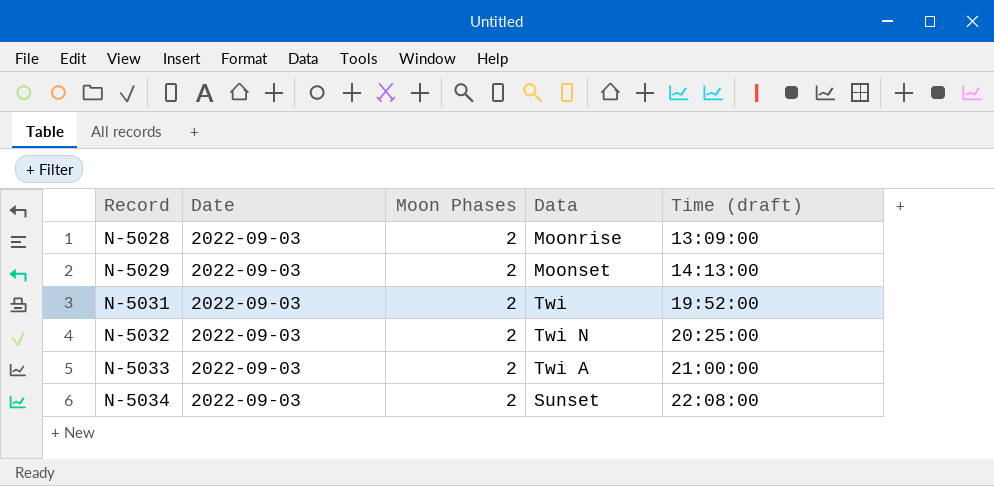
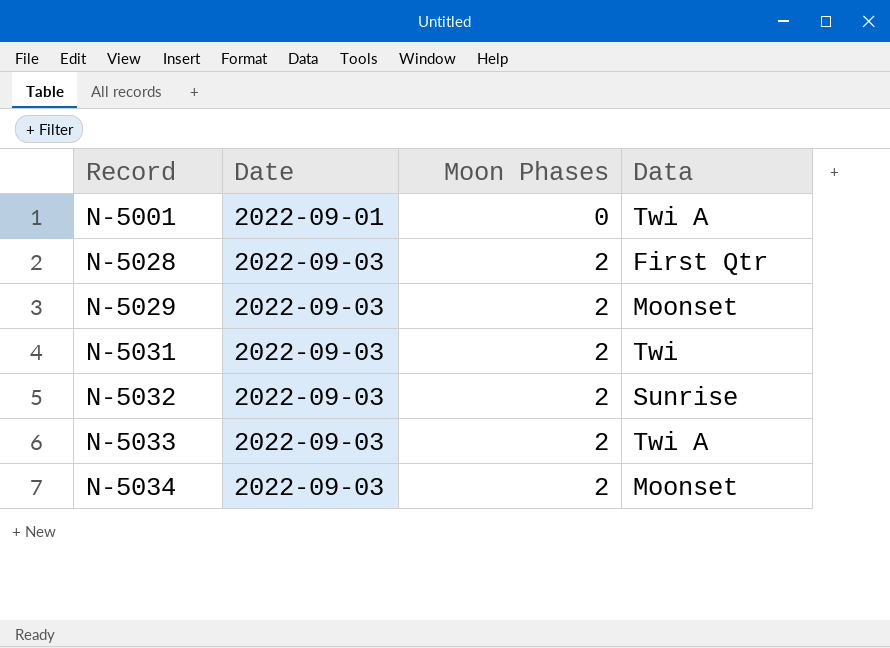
column Time (draft) | position: 5 -> none
row N-5001: none -> 2022-09-01 | 0 | Twi A
N-5028 | Data: Moonrise -> First Qtr
N-5032 | Data: Twi N -> Sunrise
N-5034 | Data: Sunset -> Moonset

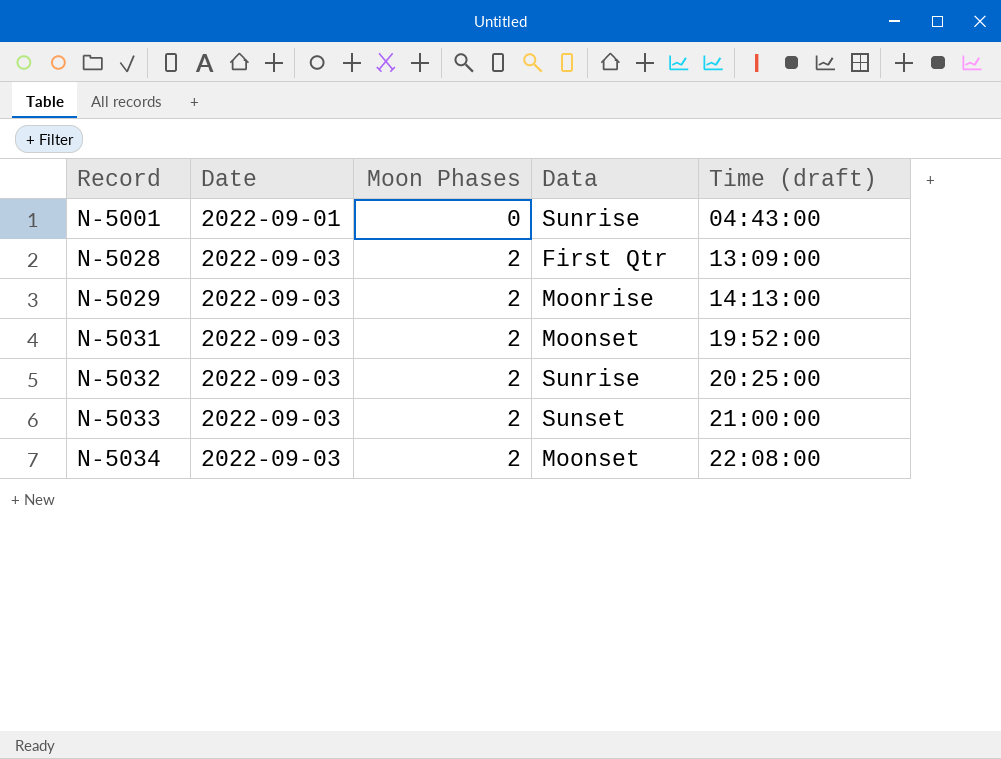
column Time (draft) | position: none -> 5
N-5001 | Data: Twi A -> Sunrise
N-5029 | Data: Moonset -> Moonrise
N-5031 | Data: Twi -> Moonset
N-5033 | Data: Twi A -> Sunset

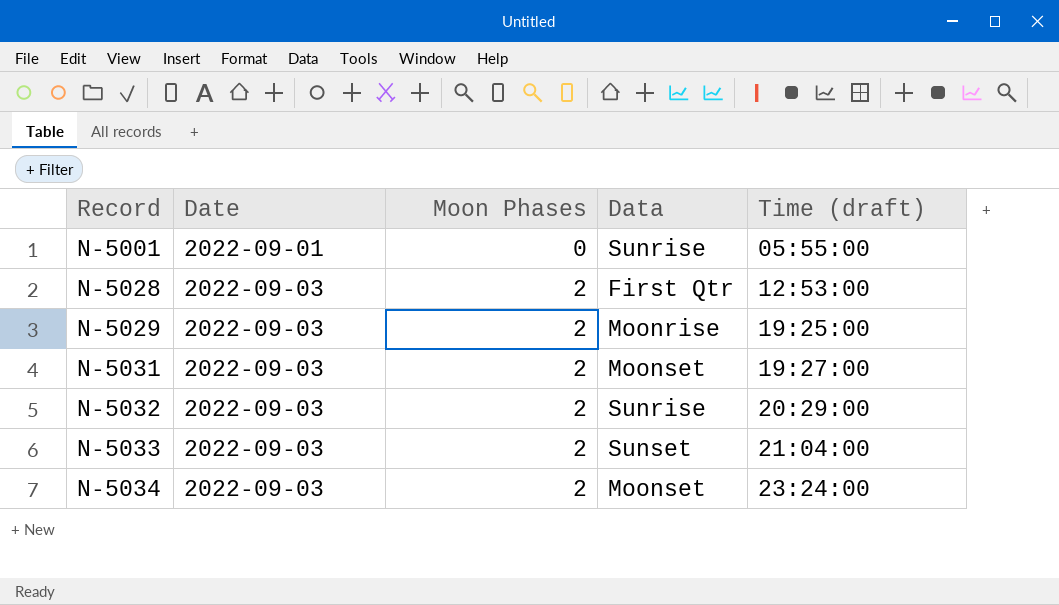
N-5001 | Time (draft): 04:43:00 -> 05:55:00
N-5028 | Time (draft): 13:09:00 -> 12:53:00
N-5029 | Time (draft): 14:13:00 -> 19:25:00
N-5031 | Time (draft): 19:52:00 -> 19:27:00
N-5032 | Time (draft): 20:25:00 -> 20:29:00
N-5033 | Time (draft): 21:00:00 -> 21:04:00
N-5034 | Time (draft): 22:08:00 -> 23:24:00

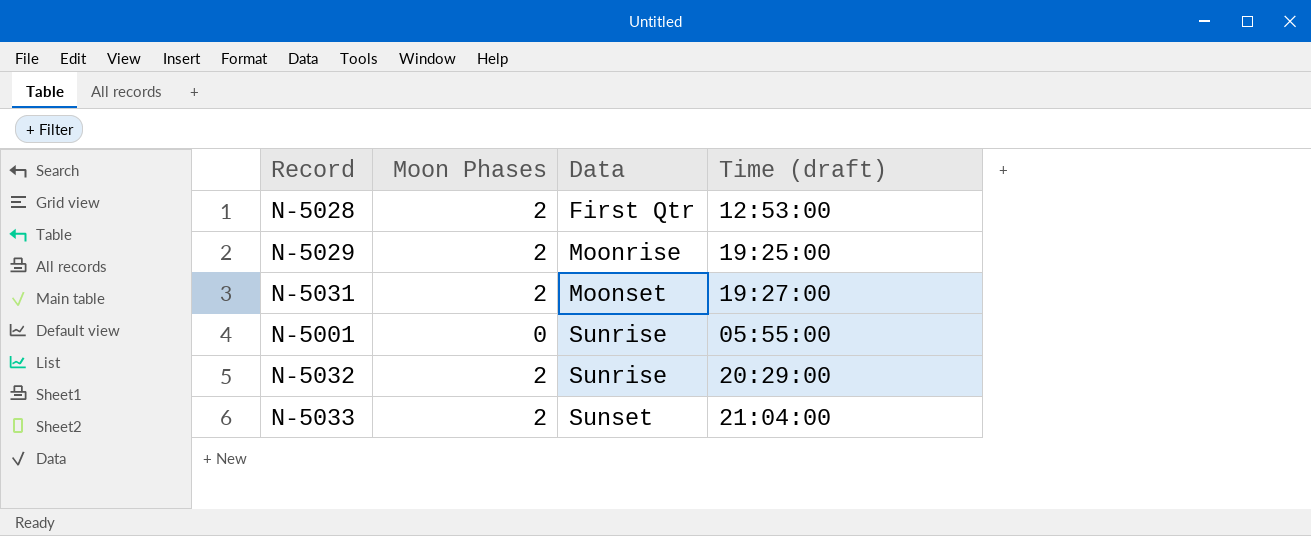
row order: Record ascending -> Data ascending
column Date | position: 2 -> none
row N-5034: 2022-09-03 | 2 | Moonset | 23:24:00 -> none

